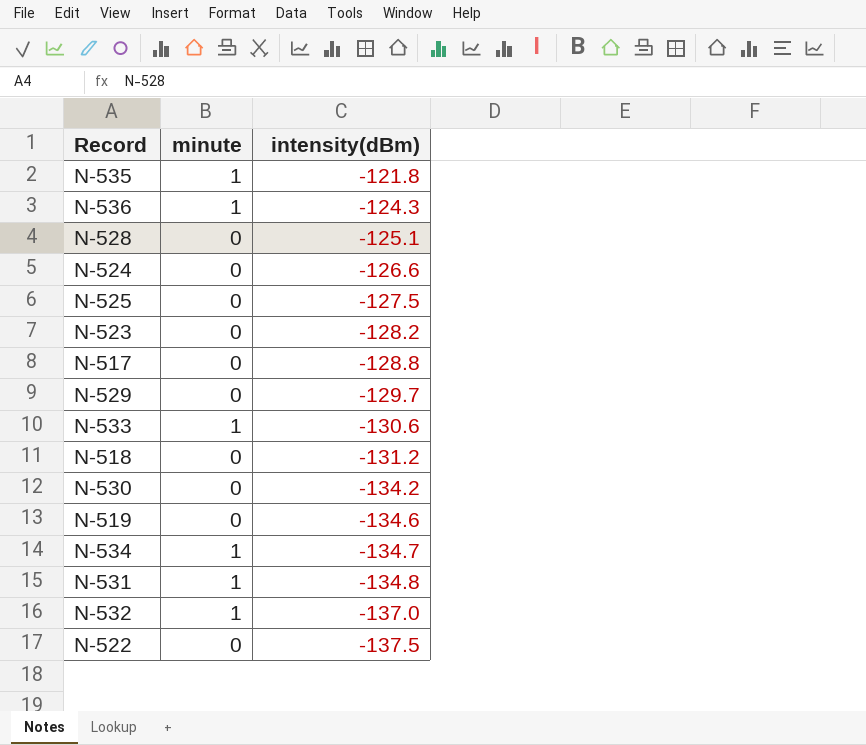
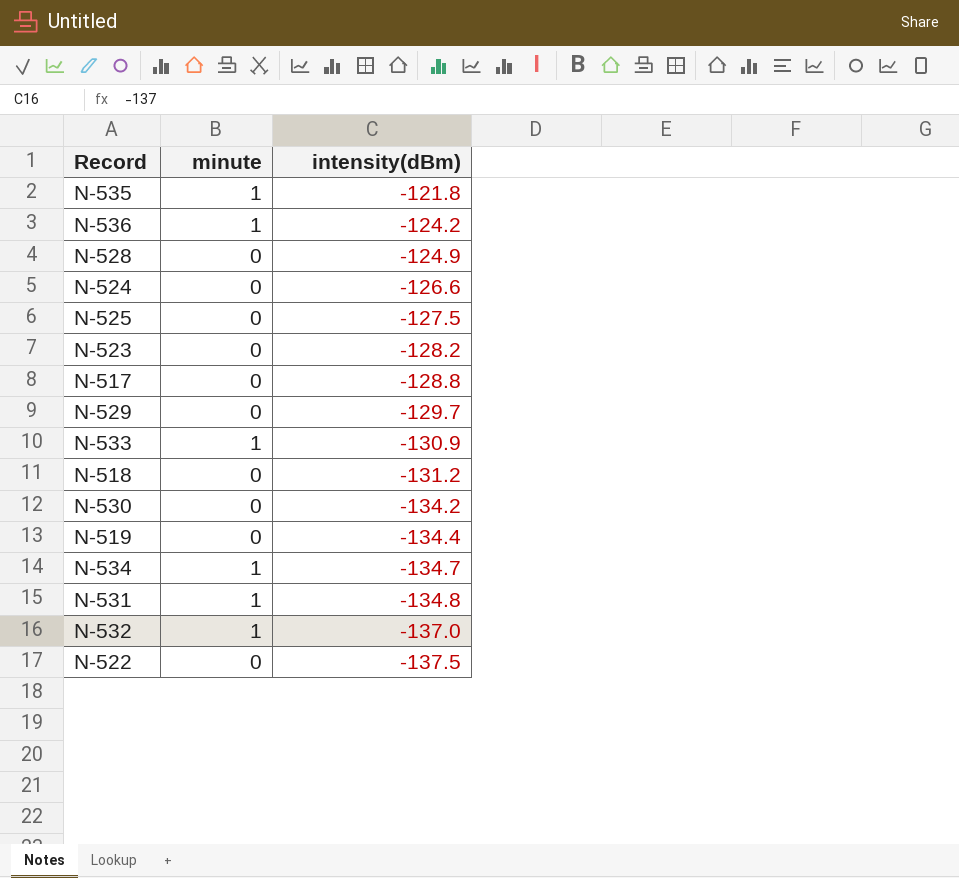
N-536 | intensity(dBm): -124.3 -> -124.2
N-528 | intensity(dBm): -125.1 -> -124.9
N-533 | intensity(dBm): -130.6 -> -130.9
N-519 | intensity(dBm): -134.6 -> -134.4

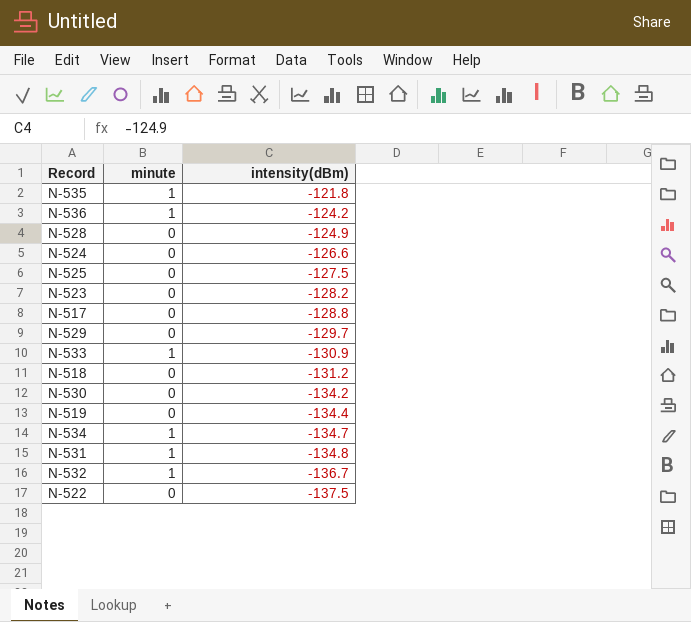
N-532 | intensity(dBm): -137.0 -> -136.7

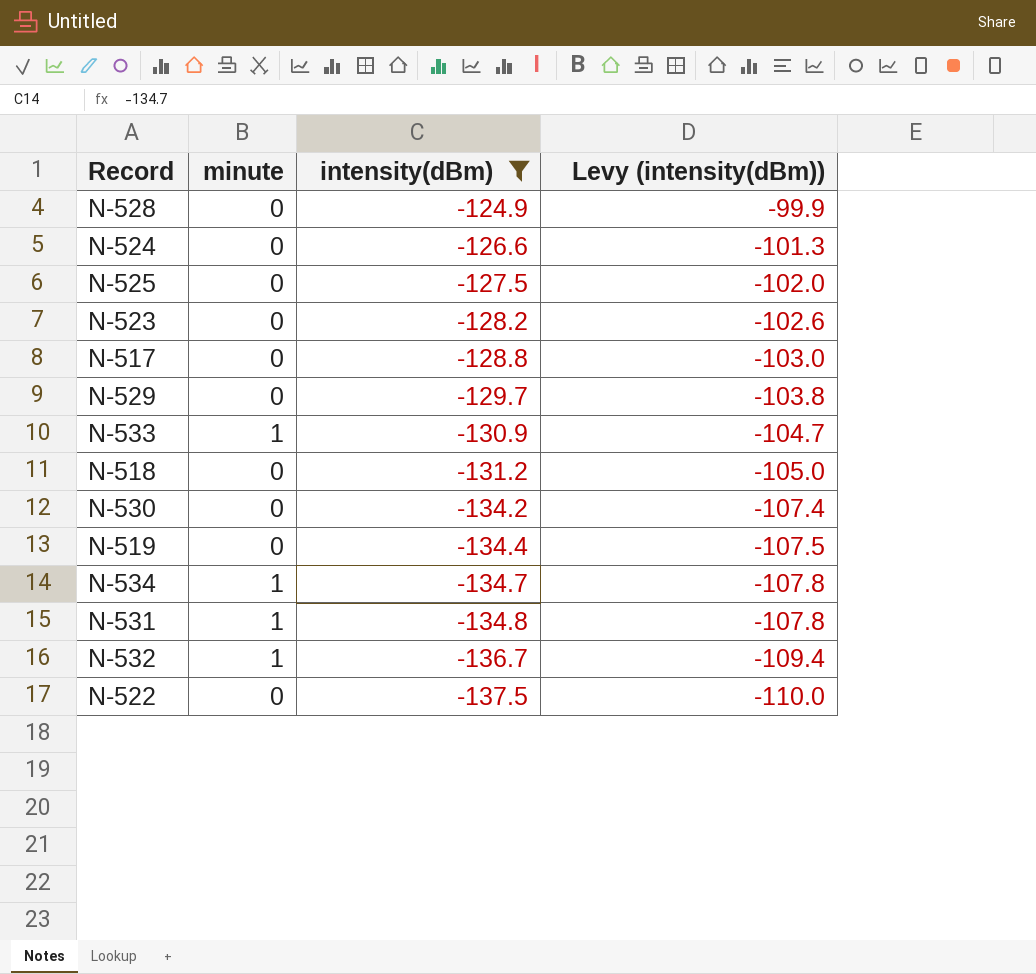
filter: none -> intensity(dBm) <= -124.9
column Levy (intensity(dBm)) | formula: none -> [intensity(dBm)] * 0.8

